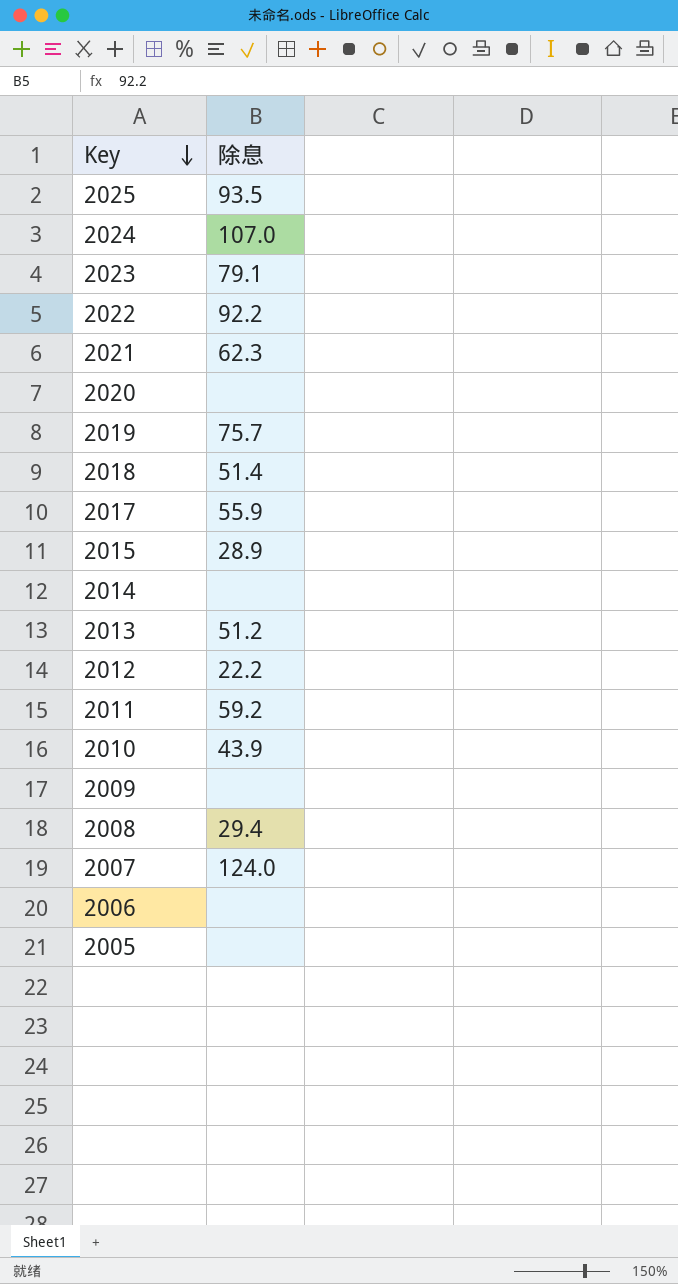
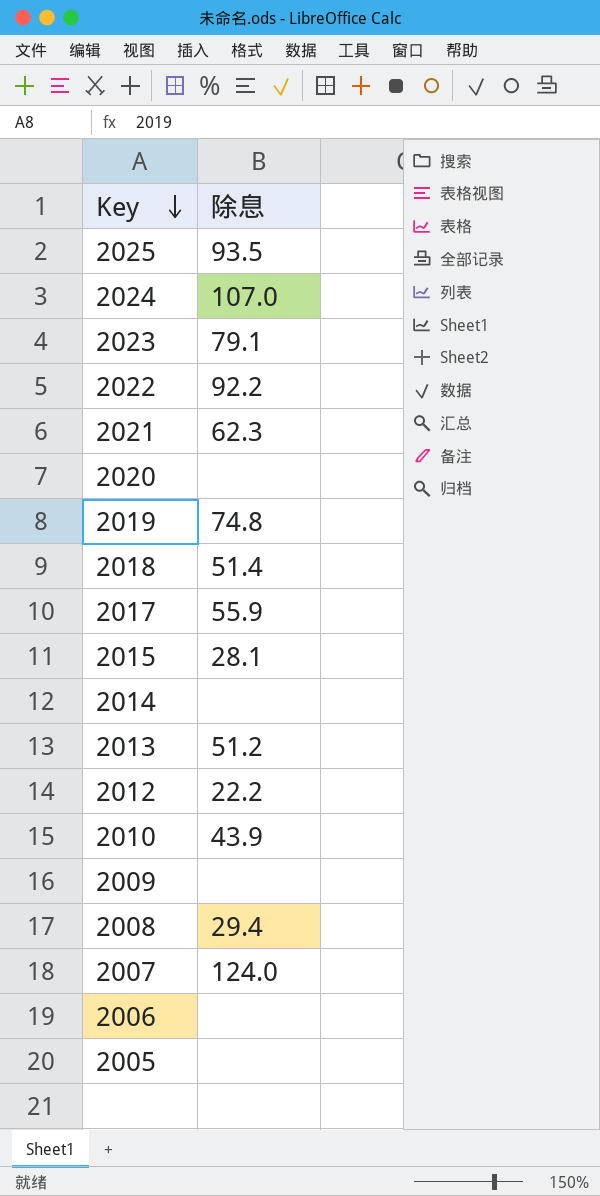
row 2011: 59.2 -> none
2019 | 除息: 75.7 -> 74.8
2015 | 除息: 28.9 -> 28.1

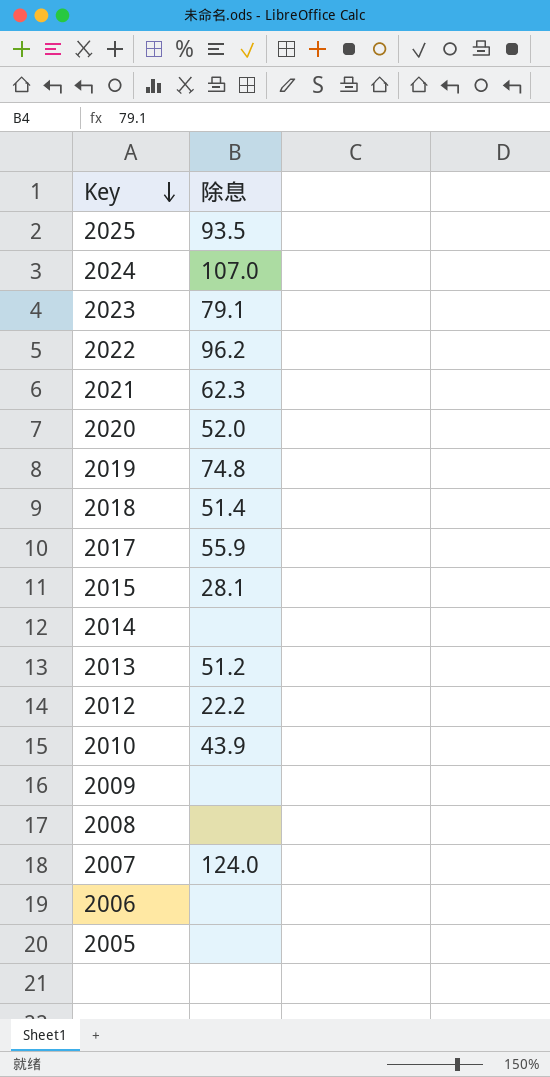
2022 | 除息: 92.2 -> 96.2
2020 | 除息: none -> 52.0
2008 | 除息: 29.4 -> none

